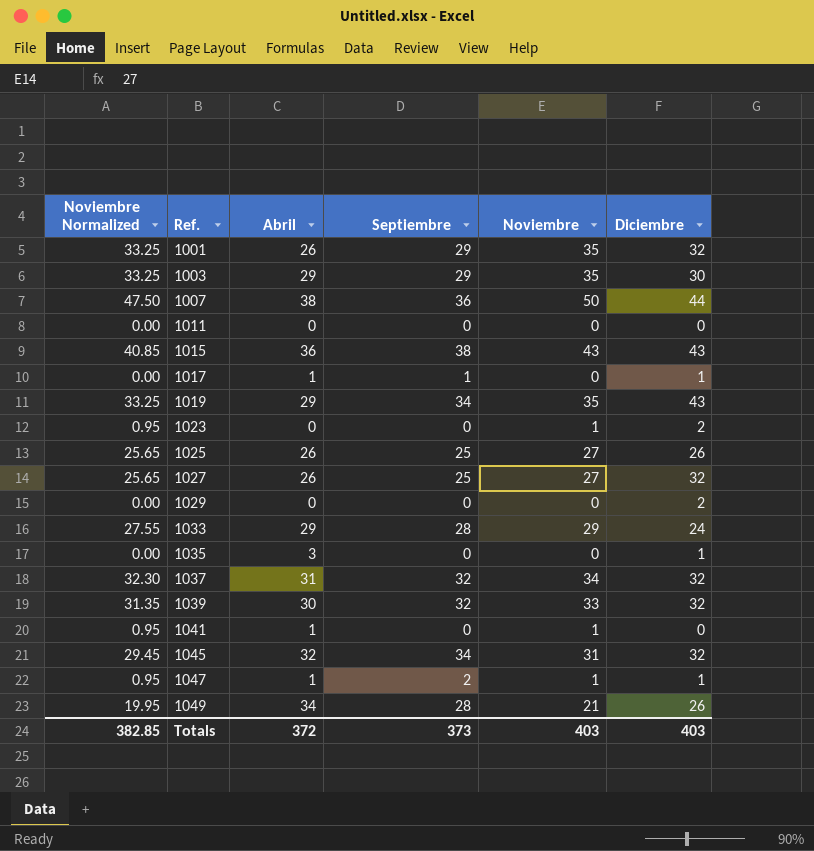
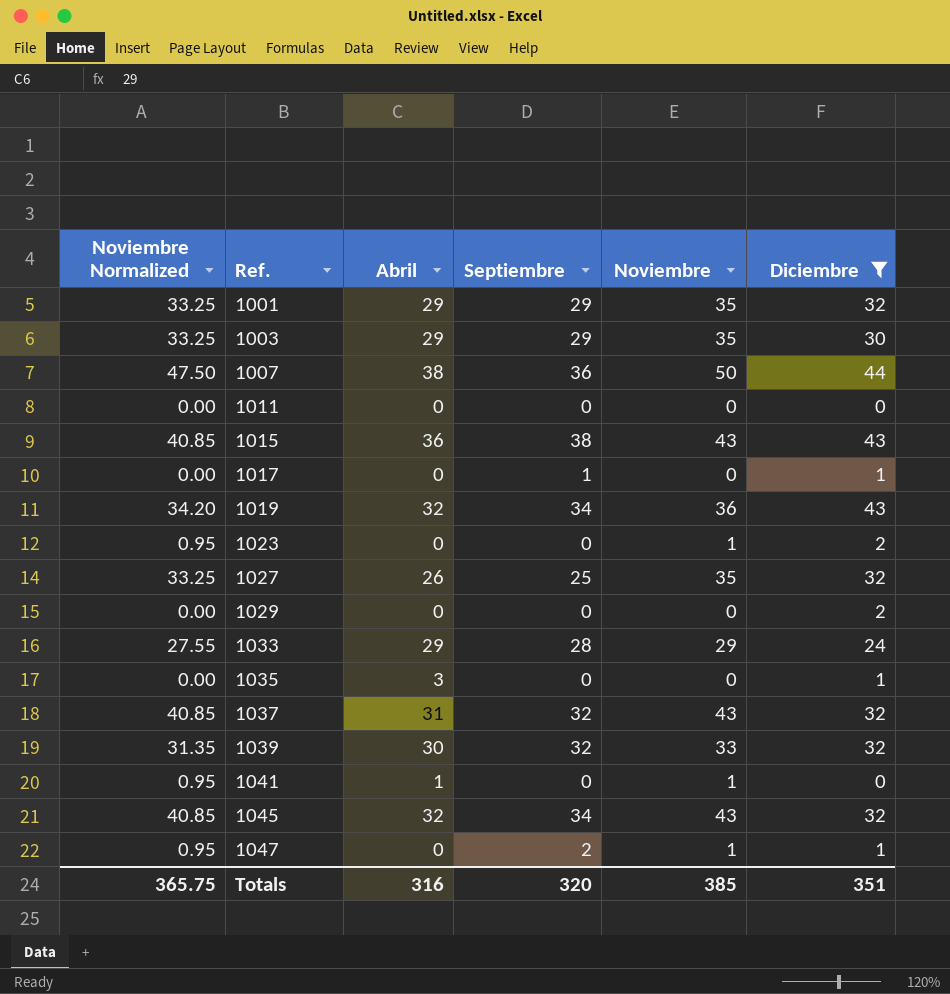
filter: none -> Diciembre != 26
1001 | Abril: 26 -> 29
1017 | Abril: 1 -> 0
1019 | Noviembre Normalized: 33.25 -> 34.20
1019 | Abril: 29 -> 32
1019 | Noviembre: 35 -> 36
1027 | Noviembre Normalized: 25.65 -> 33.25
1027 | Noviembre: 27 -> 35
1037 | Noviembre Normalized: 32.30 -> 40.85
1037 | Noviembre: 34 -> 43
1045 | Noviembre Normalized: 29.45 -> 40.85
1045 | Noviembre: 31 -> 43
1047 | Abril: 1 -> 0
Totals | Noviembre Normalized: 382.85 -> 365.75
Totals | Abril: 372 -> 316
Totals | Septiembre: 373 -> 320
Totals | Noviembre: 403 -> 385
Totals | Diciembre: 403 -> 351

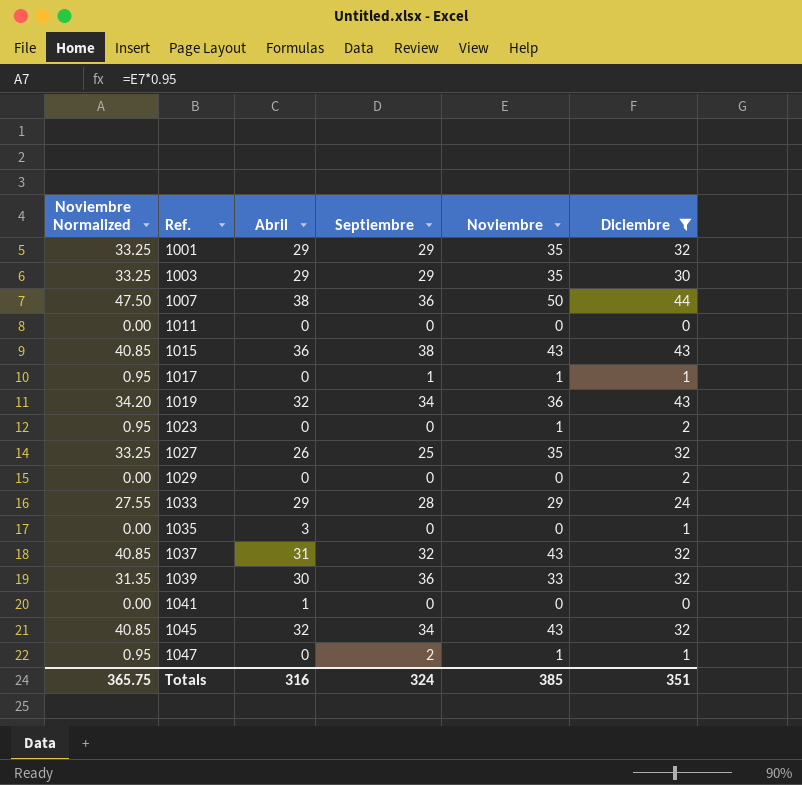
1017 | Noviembre Normalized: 0.00 -> 0.95
1017 | Noviembre: 0 -> 1
1039 | Septiembre: 32 -> 36
1041 | Noviembre Normalized: 0.95 -> 0.00
1041 | Noviembre: 1 -> 0
Totals | Septiembre: 320 -> 324

